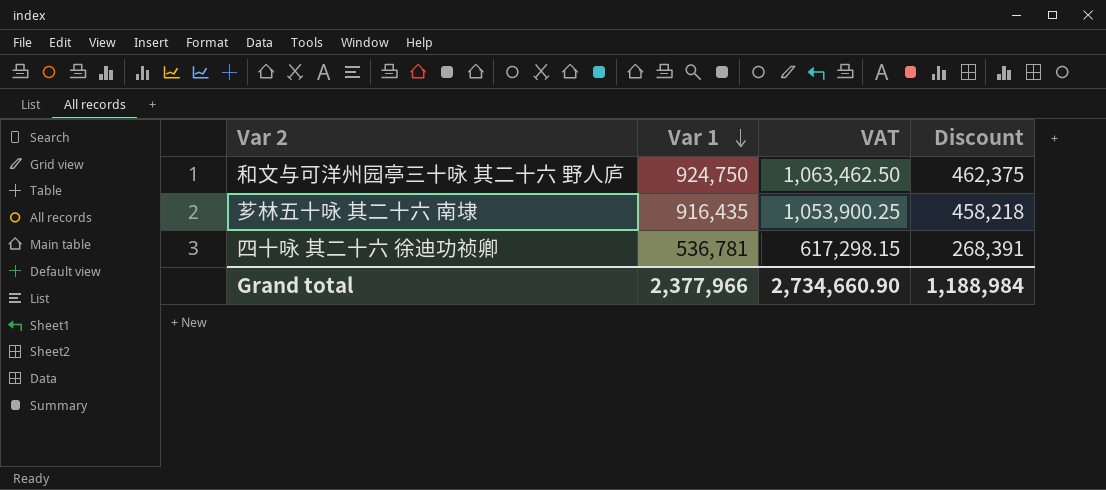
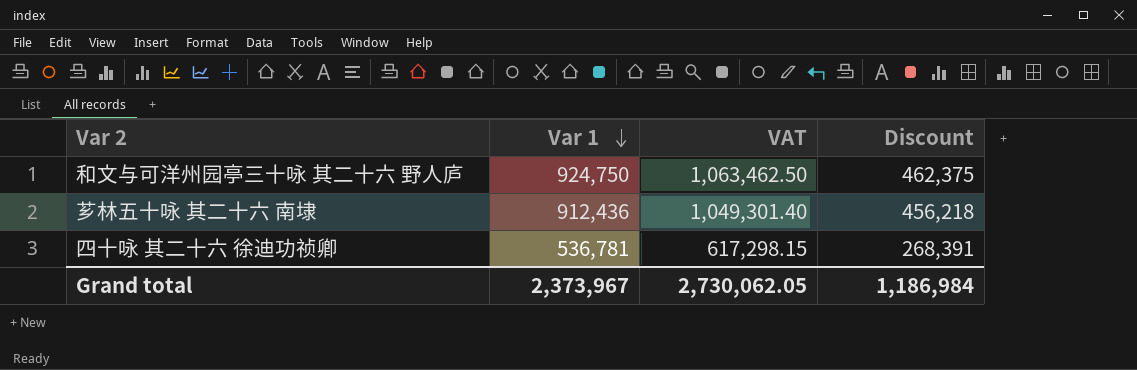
芗林五十咏 其二十六 南埭 | Var 1: 916,435 -> 912,436
芗林五十咏 其二十六 南埭 | VAT: 1,053,900.25 -> 1,049,301.40
芗林五十咏 其二十六 南埭 | Discount: 458,218 -> 456,218
Grand total | Var 1: 2,377,966 -> 2,373,967
Grand total | VAT: 2,734,660.90 -> 2,730,062.05
Grand total | Discount: 1,188,984 -> 1,186,984

